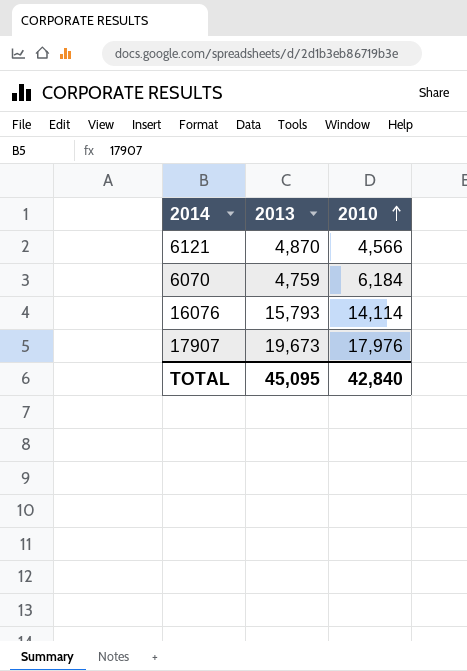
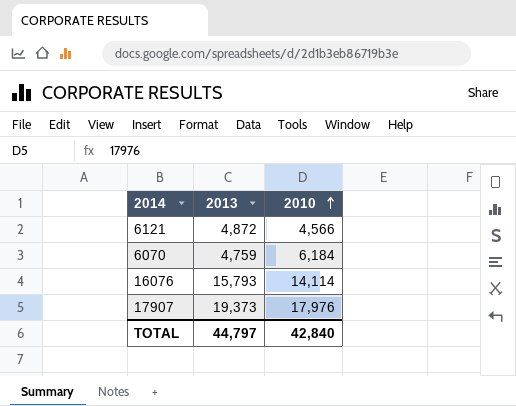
6121 | 2013: 4,870 -> 4,872
17907 | 2013: 19,673 -> 19,373
TOTAL | 2013: 45,095 -> 44,797

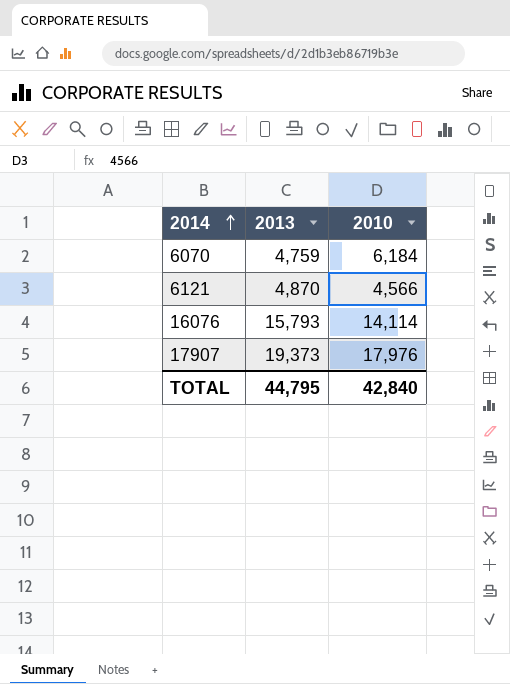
row order: 2010 ascending -> 2014 ascending
6121 | 2013: 4,872 -> 4,870
TOTAL | 2013: 44,797 -> 44,795

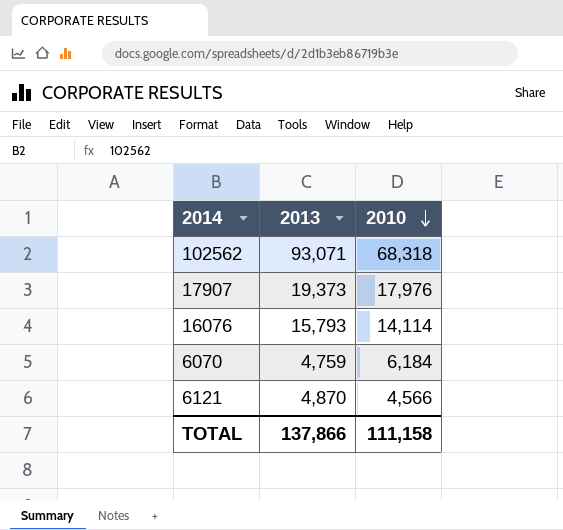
row order: 2014 ascending -> 2010 descending
row 102562: none -> 93,071 | 68,318
TOTAL | 2013: 44,795 -> 137,866
TOTAL | 2010: 42,840 -> 111,158

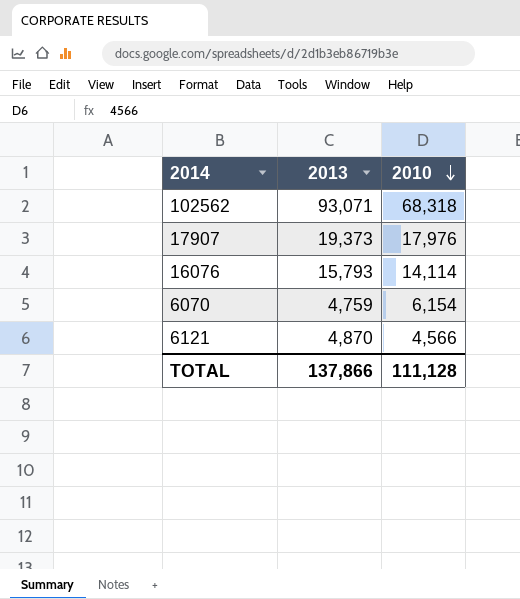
6070 | 2010: 6,184 -> 6,154
TOTAL | 2010: 111,158 -> 111,128

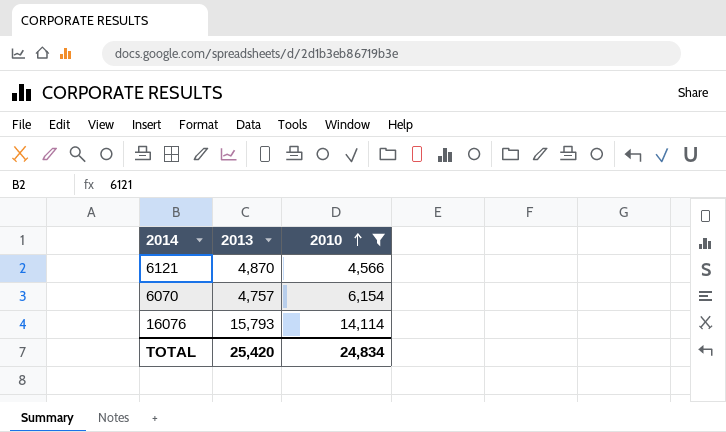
filter: none -> 2010 <= 14,114
row order: 2010 descending -> 2010 ascending
6070 | 2013: 4,759 -> 4,757
TOTAL | 2013: 137,866 -> 25,420
TOTAL | 2010: 111,128 -> 24,834

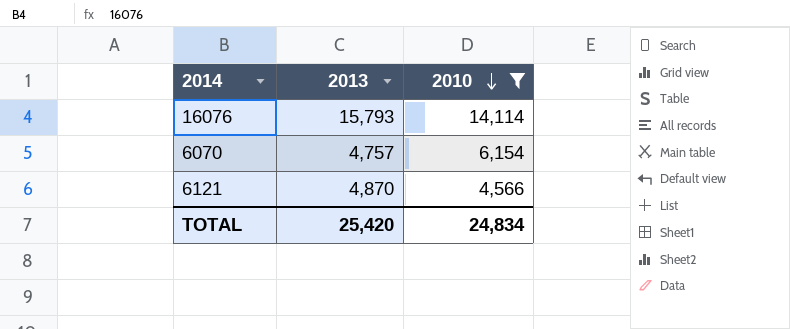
row order: 2010 ascending -> 2010 descending

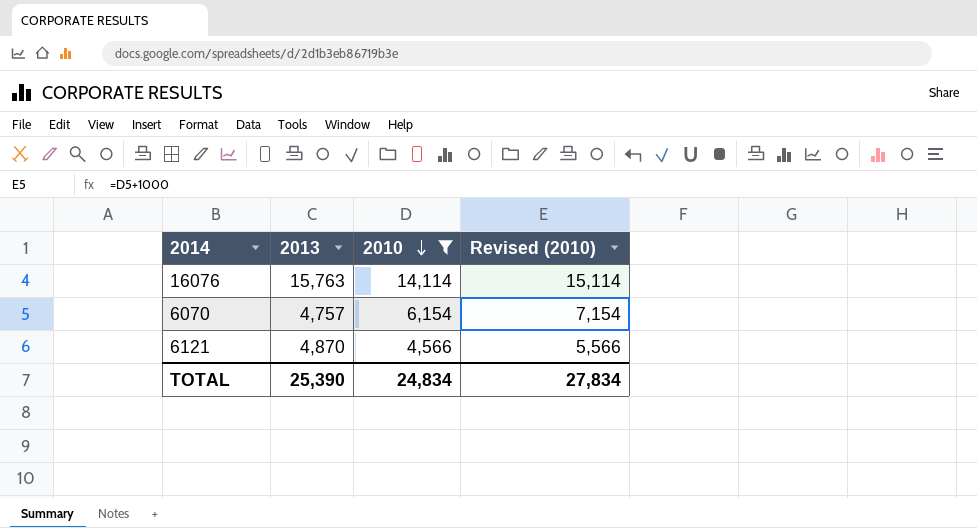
column Revised (2010) | formula: none -> [2010] + 1000
16076 | 2013: 15,793 -> 15,763
TOTAL | 2013: 25,420 -> 25,390

